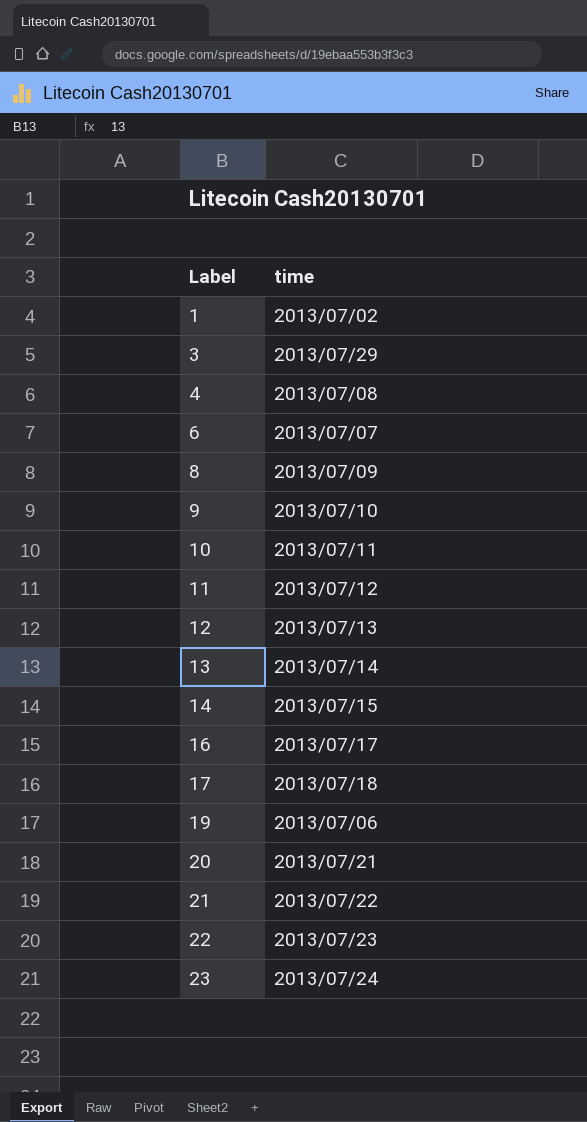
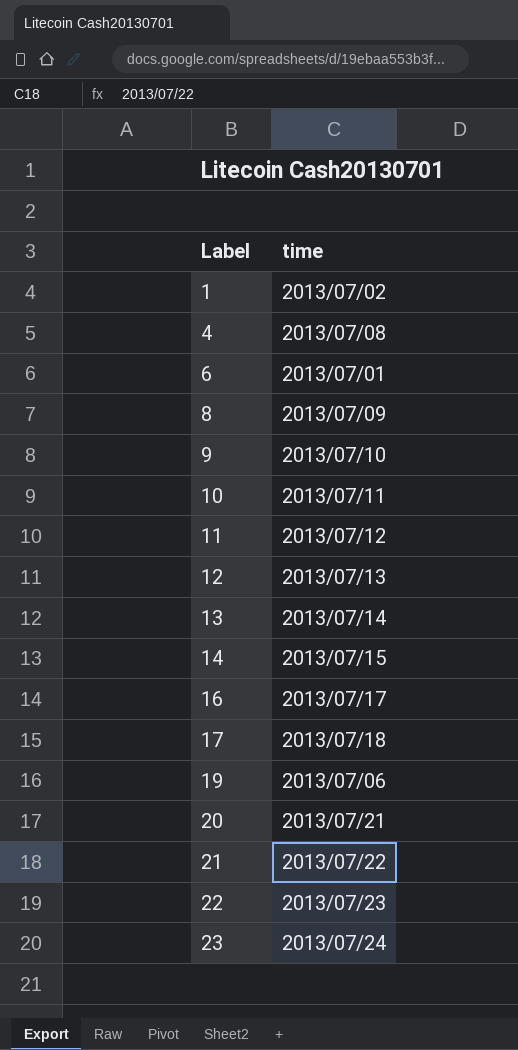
row 3: 2013/07/29 -> none
6 | time: 2013/07/07 -> 2013/07/01

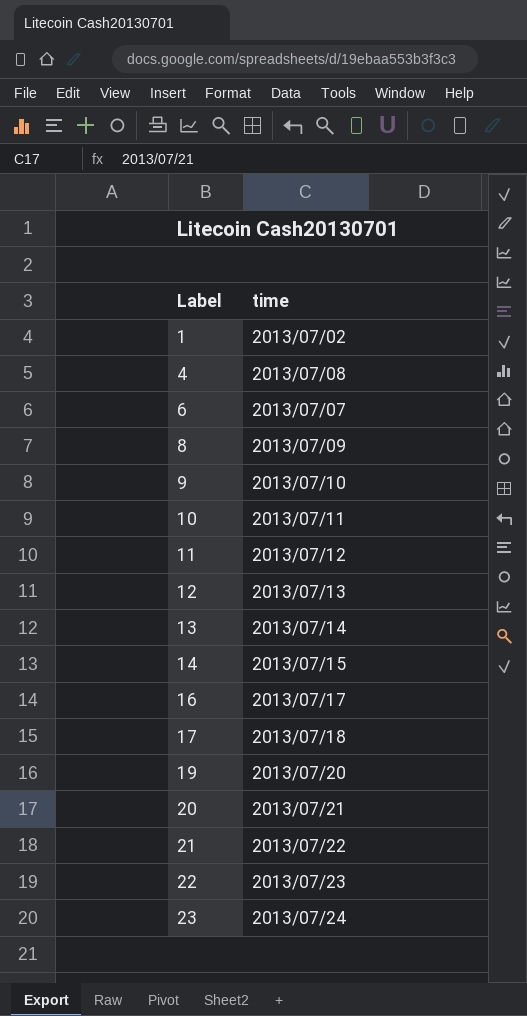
6 | time: 2013/07/01 -> 2013/07/07
19 | time: 2013/07/06 -> 2013/07/20

